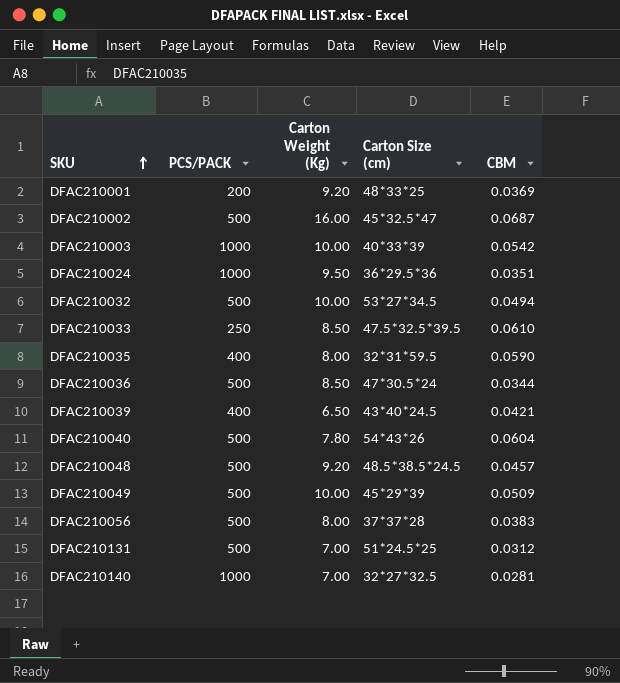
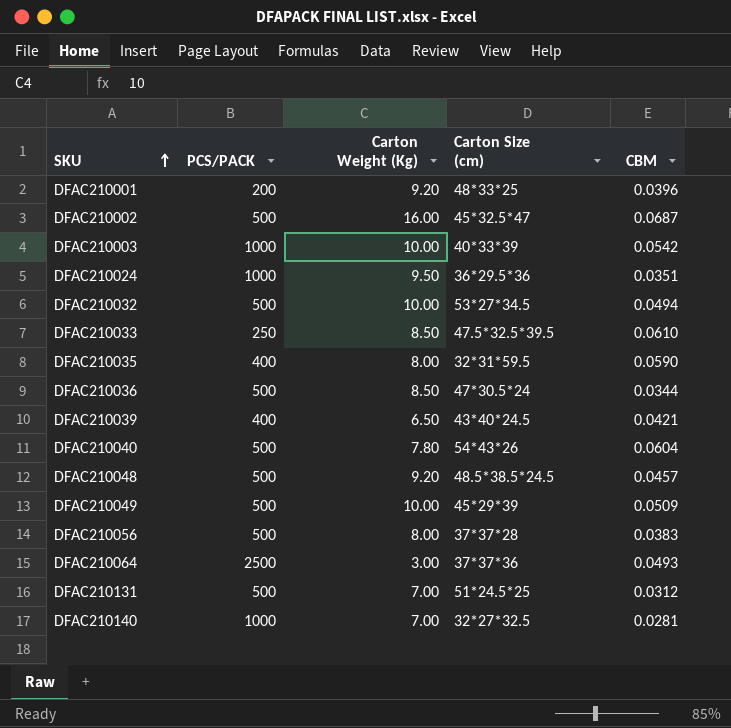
DFAC210001 | CBM: 0.0369 -> 0.0396
row DFAC210064: none -> 2500 | 3.00 | 37*37*36 | 0.0493

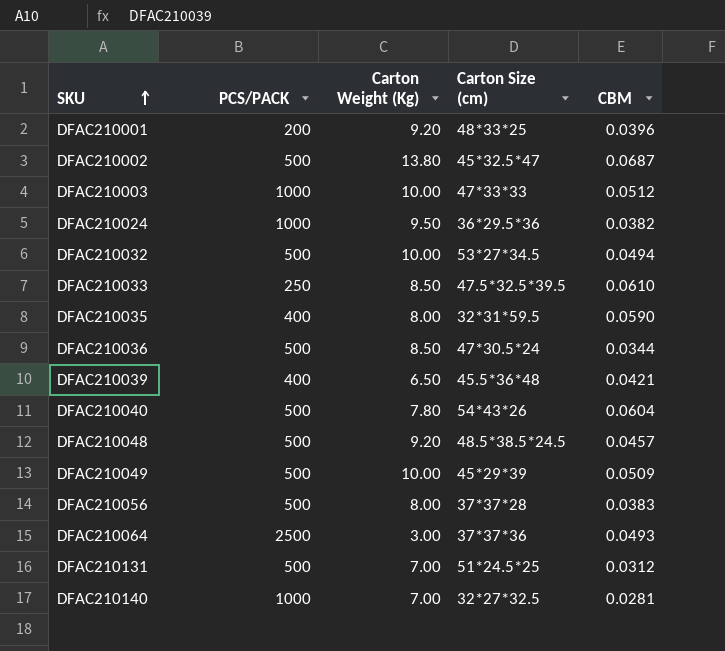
DFAC210002 | Carton Weight (Kg): 16.00 -> 13.80
DFAC210003 | Carton Size (cm): 40*33*39 -> 47*33*33
DFAC210003 | CBM: 0.0542 -> 0.0512
DFAC210024 | CBM: 0.0351 -> 0.0382
DFAC210039 | Carton Size (cm): 43*40*24.5 -> 45.5*36*48

